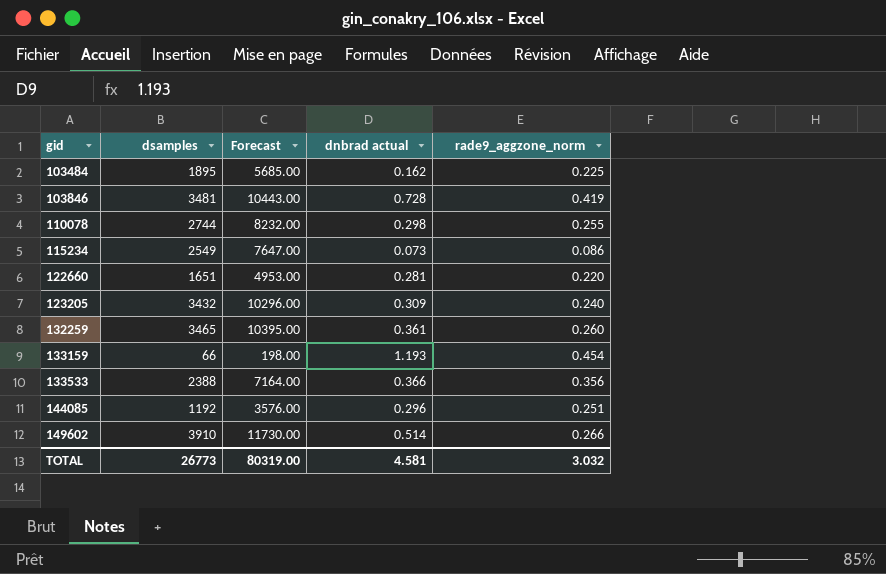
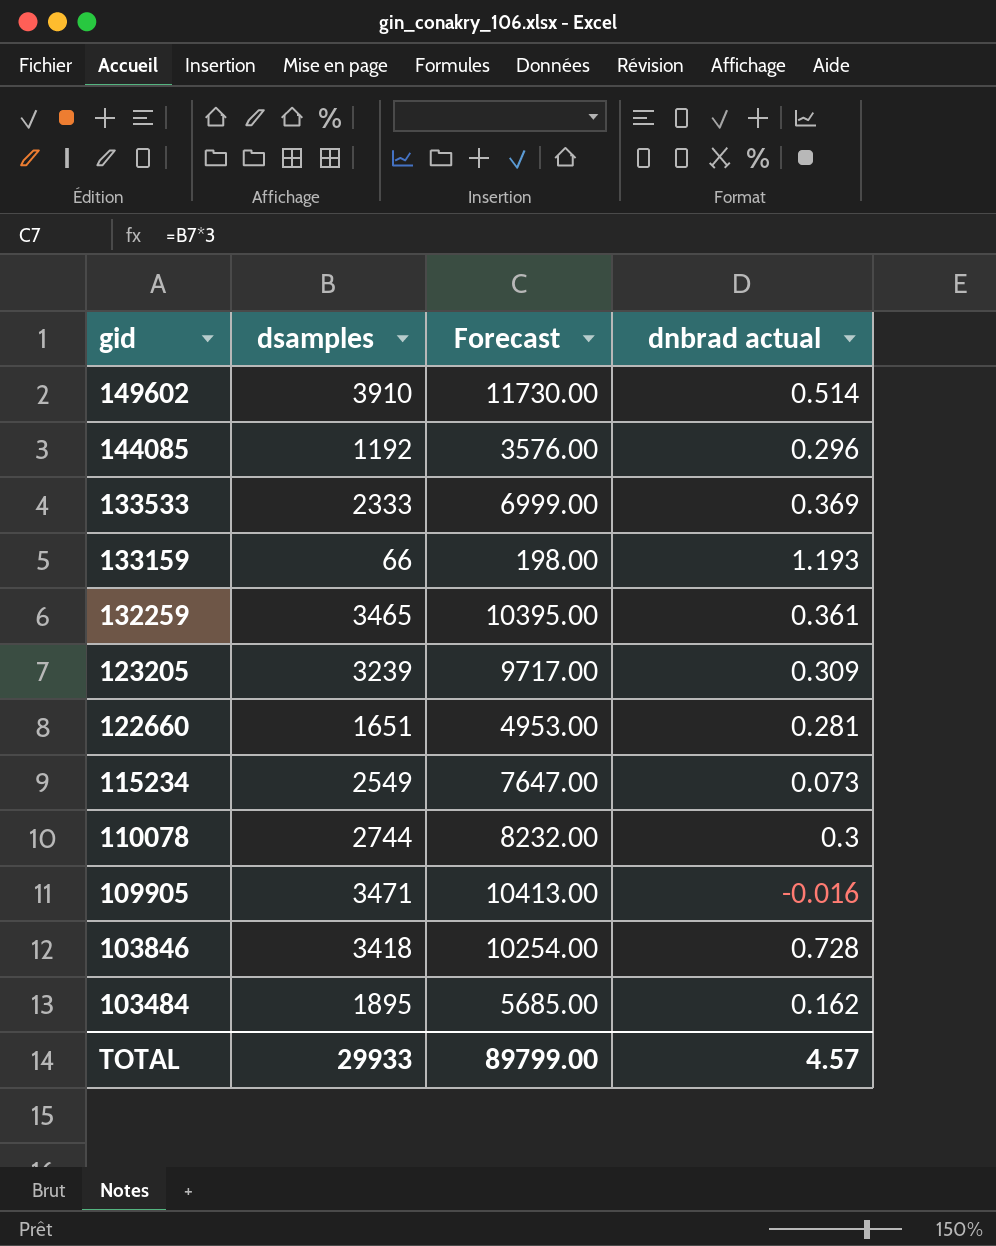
row order: gid ascending -> gid descending
column rade9_aggzone_norm | position: 5 -> none
133533 | dsamples: 2388 -> 2333
133533 | Forecast: 7164.00 -> 6999.00
133533 | dnbrad actual: 0.366 -> 0.369
123205 | dsamples: 3432 -> 3239
123205 | Forecast: 10296.00 -> 9717.00
110078 | dnbrad actual: 0.298 -> 0.3
row 109905: none -> 3471 | 10413.00 | -0.016
103846 | dsamples: 3481 -> 3418
103846 | Forecast: 10443.00 -> 10254.00
TOTAL | dsamples: 26773 -> 29933
TOTAL | Forecast: 80319.00 -> 89799.00
TOTAL | dnbrad actual: 4.581 -> 4.57

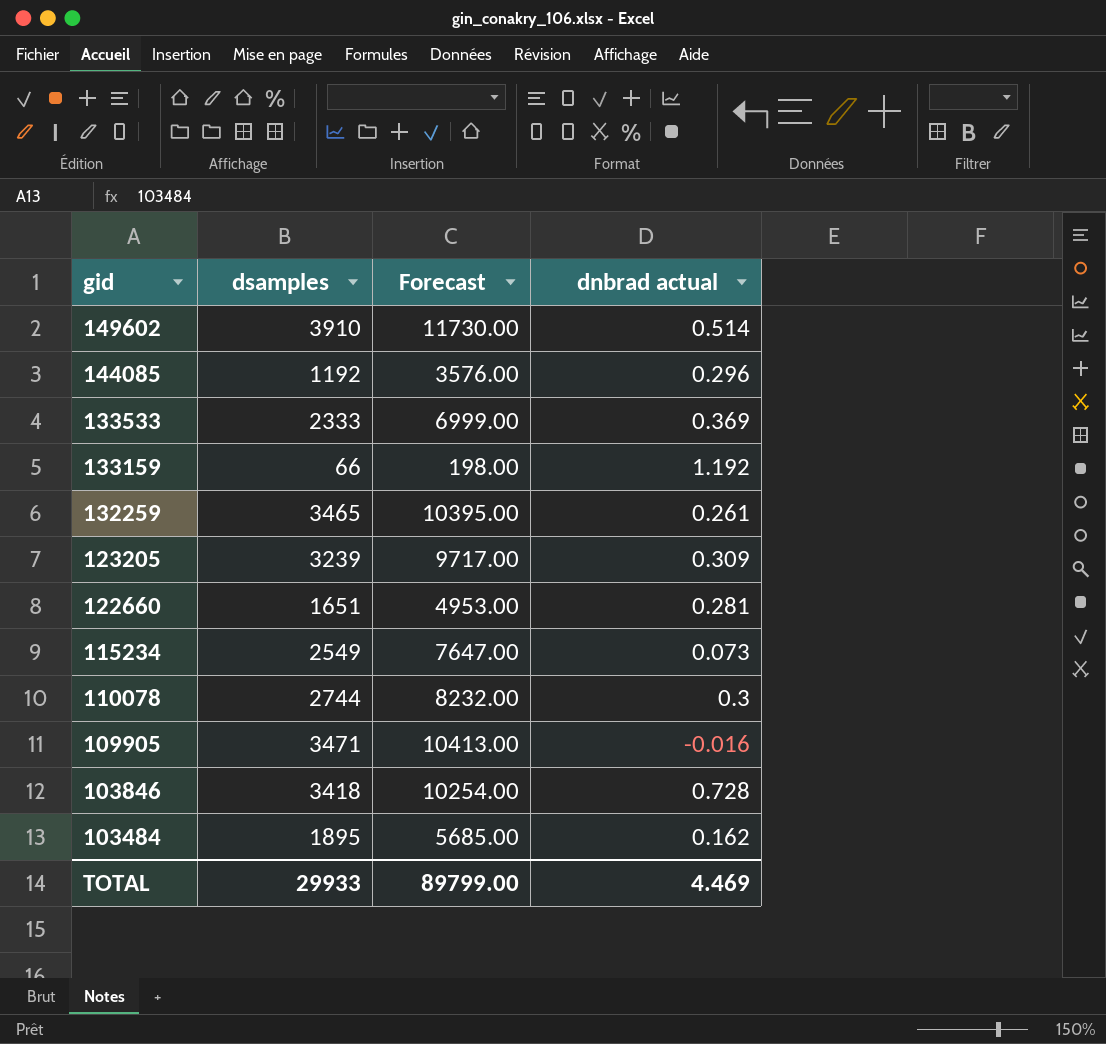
133159 | dnbrad actual: 1.193 -> 1.192
132259 | dnbrad actual: 0.361 -> 0.261
TOTAL | dnbrad actual: 4.57 -> 4.469

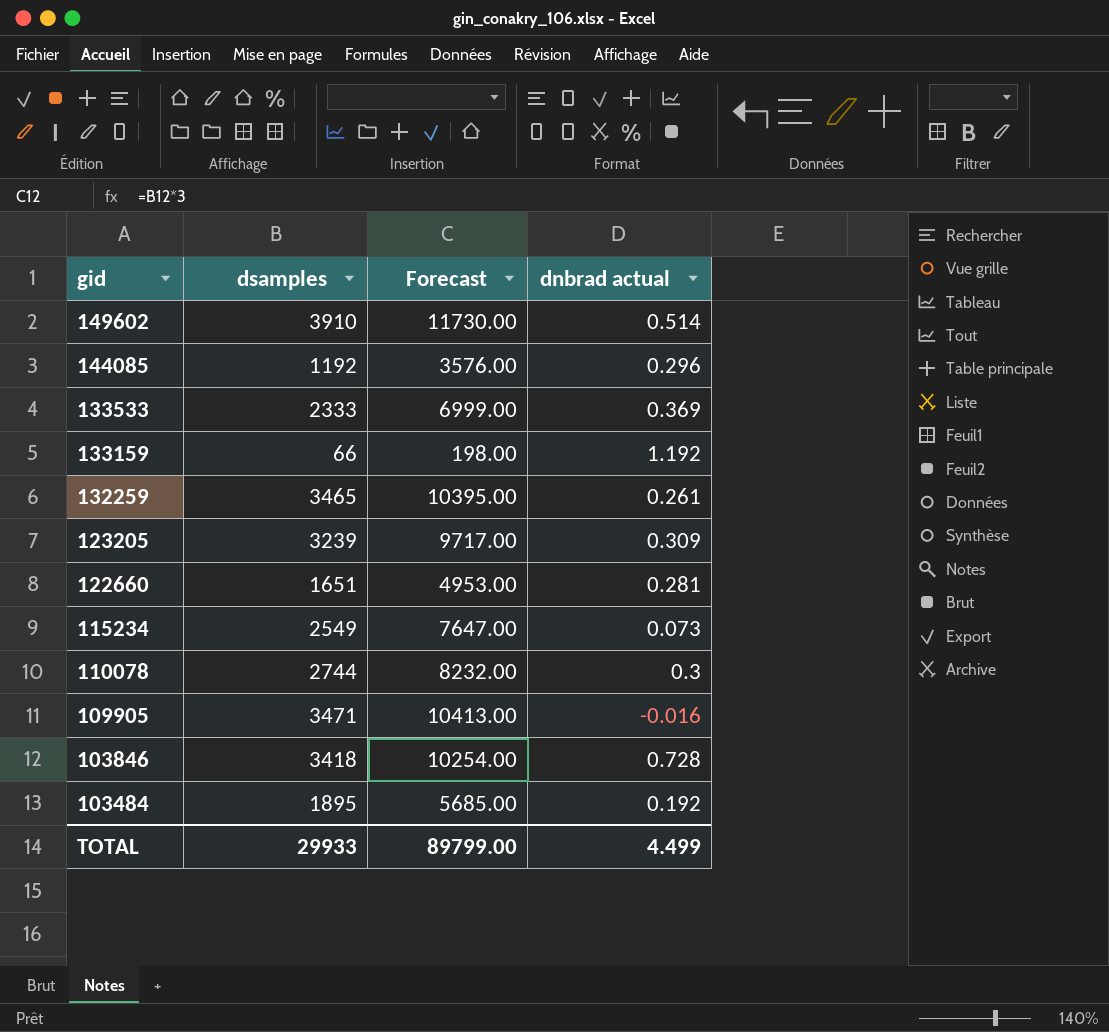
103484 | dnbrad actual: 0.162 -> 0.192
TOTAL | dnbrad actual: 4.469 -> 4.499

